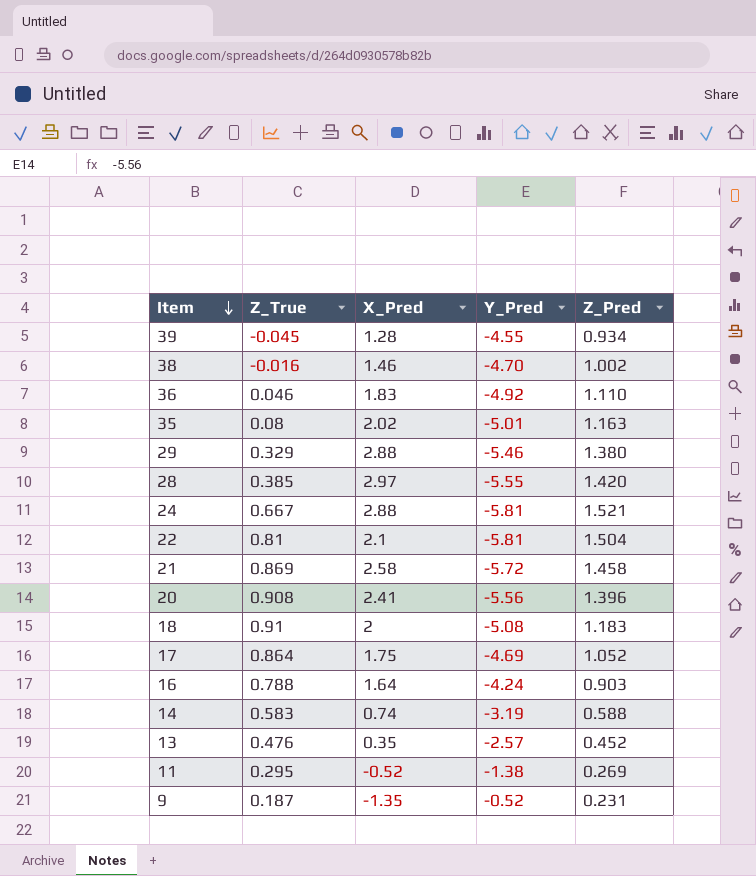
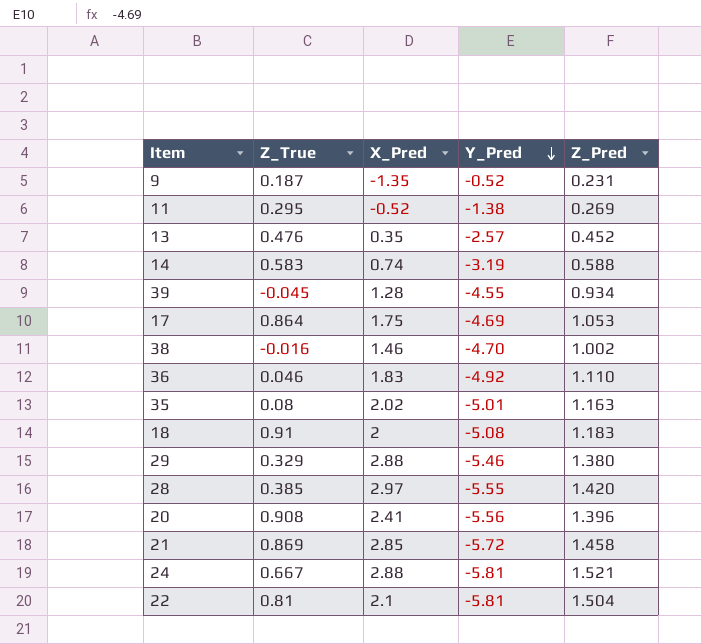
row order: Item descending -> Y_Pred descending
row 16: 0.788 | 1.64 | -4.24 | 0.903 -> none
17 | Z_Pred: 1.052 -> 1.053
21 | X_Pred: 2.58 -> 2.85

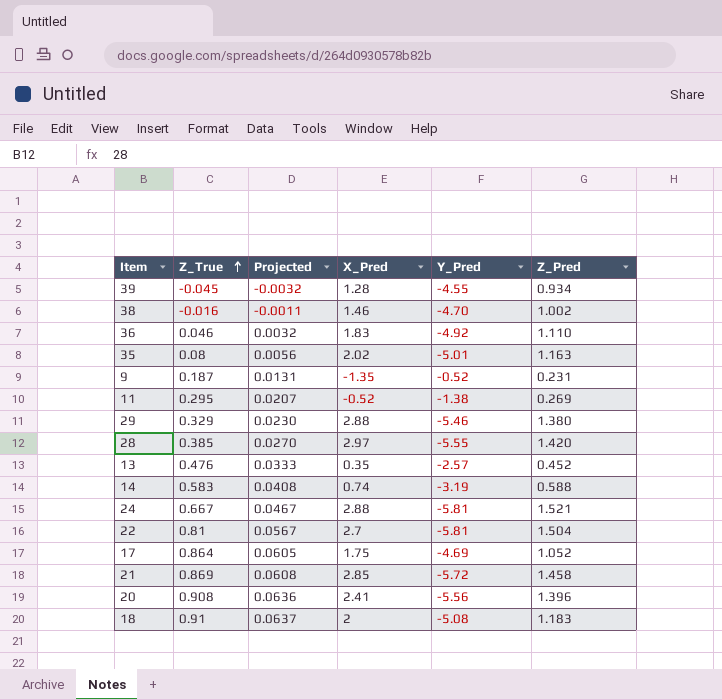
row order: Y_Pred descending -> Z_True ascending
column Projected | formula: none -> [Z_True] * 0.07
22 | X_Pred: 2.1 -> 2.7
17 | Z_Pred: 1.053 -> 1.052

